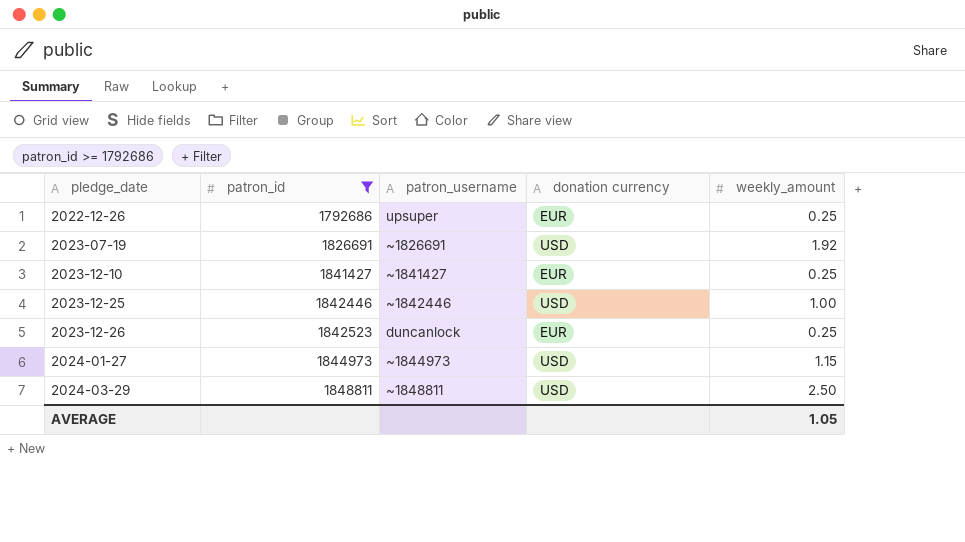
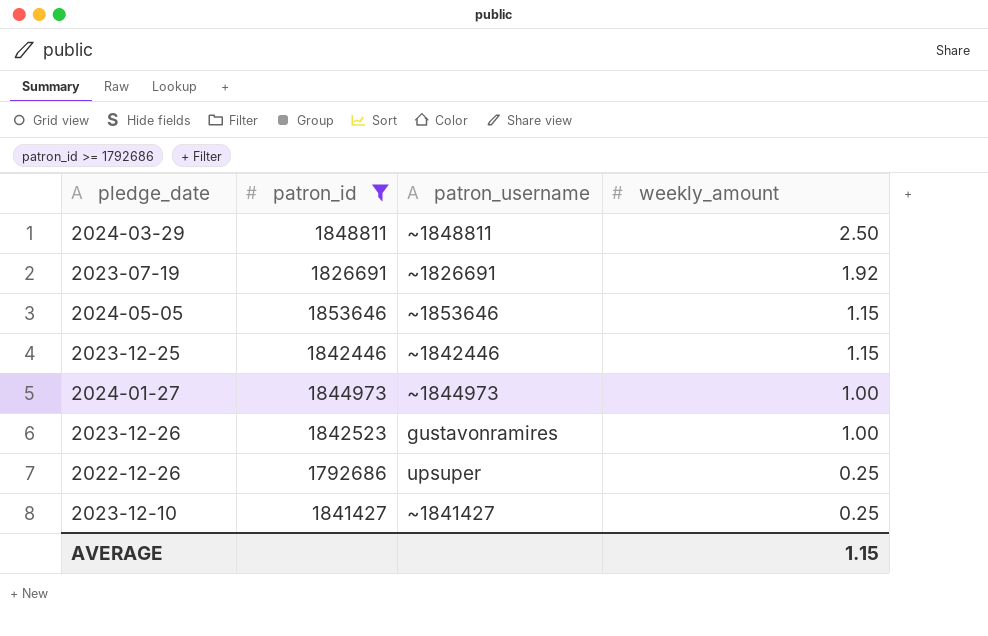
row order: pledge_date ascending -> weekly_amount descending
column donation currency | position: 4 -> none
row 2024-05-05: none -> 1853646 | ~1853646 | 1.15
2023-12-25 | weekly_amount: 1.00 -> 1.15
2024-01-27 | weekly_amount: 1.15 -> 1.00
2023-12-26 | patron_username: duncanlock -> gustavonramires
2023-12-26 | weekly_amount: 0.25 -> 1.00
AVERAGE | weekly_amount: 1.05 -> 1.15

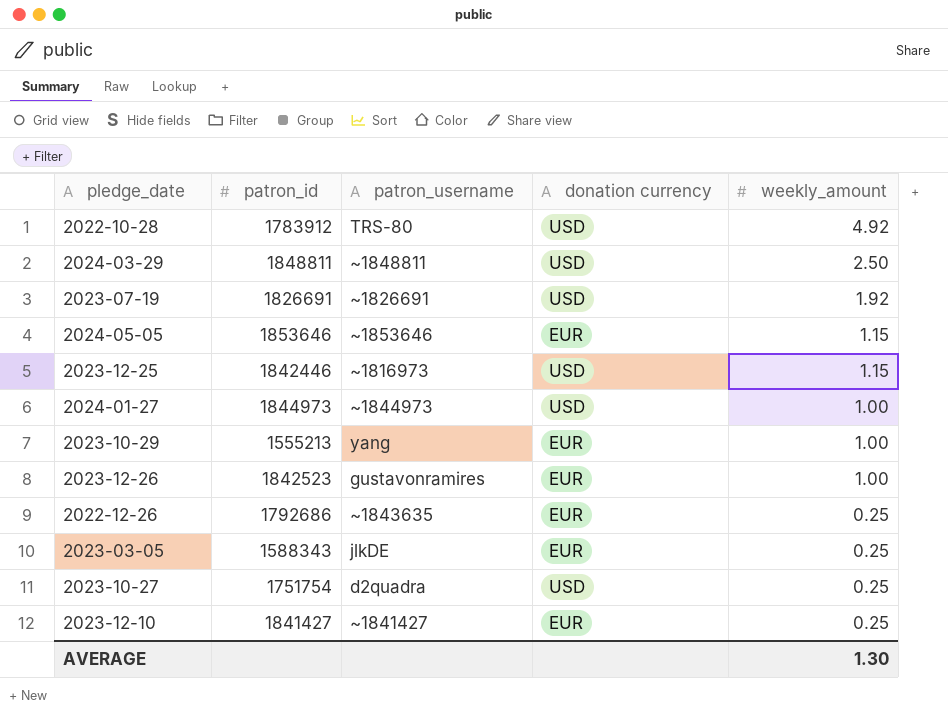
filter: patron_id >= 1792686 -> none
column donation currency | position: none -> 4
2023-12-25 | patron_username: ~1842446 -> ~1816973
2022-12-26 | patron_username: upsuper -> ~1843635
AVERAGE | weekly_amount: 1.15 -> 1.30

